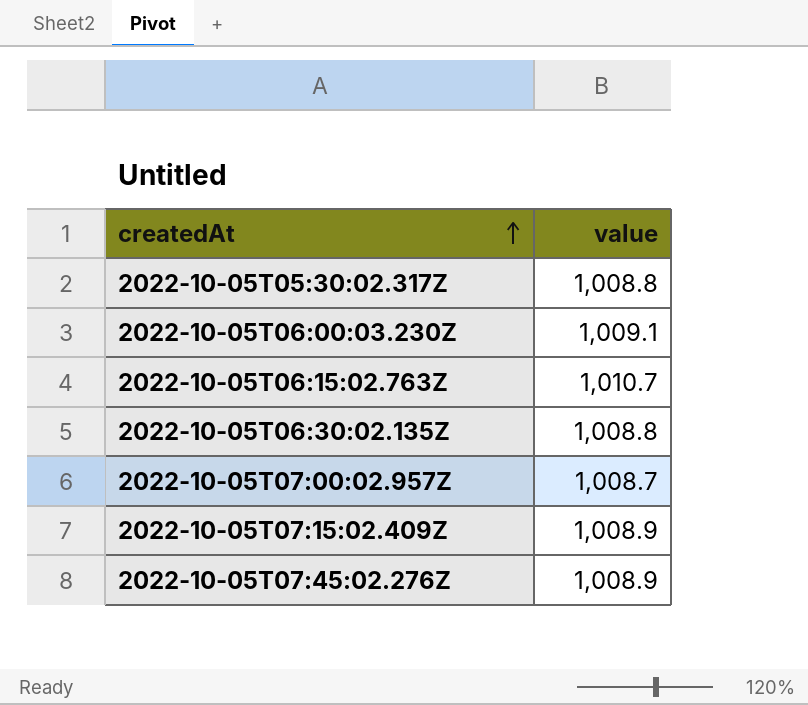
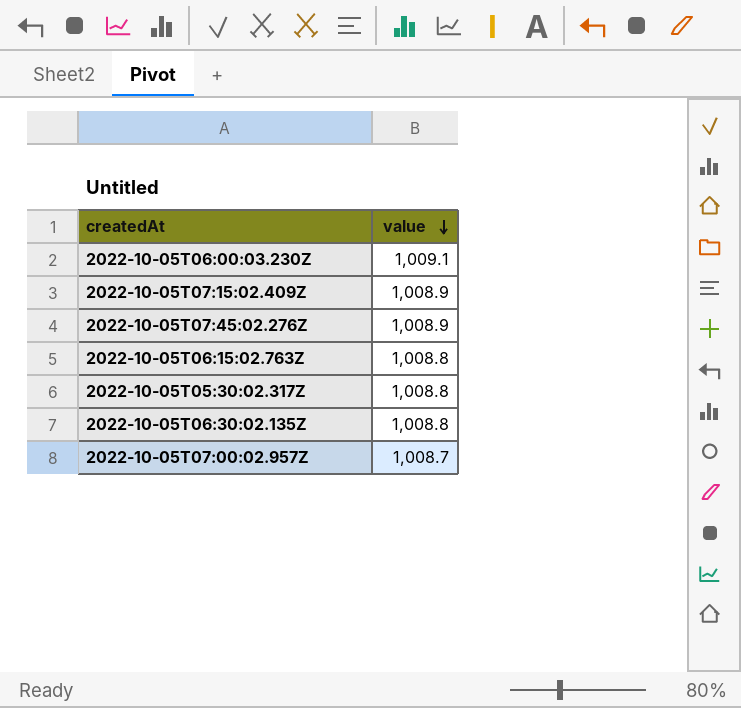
row order: createdAt ascending -> value descending
2022-10-05T06:15:02.763Z | value: 1,010.7 -> 1,008.8

